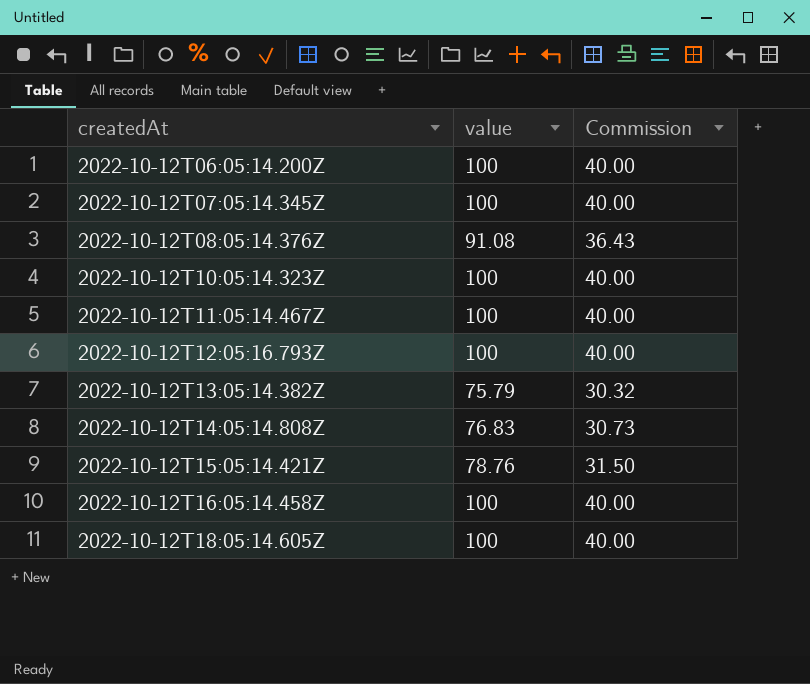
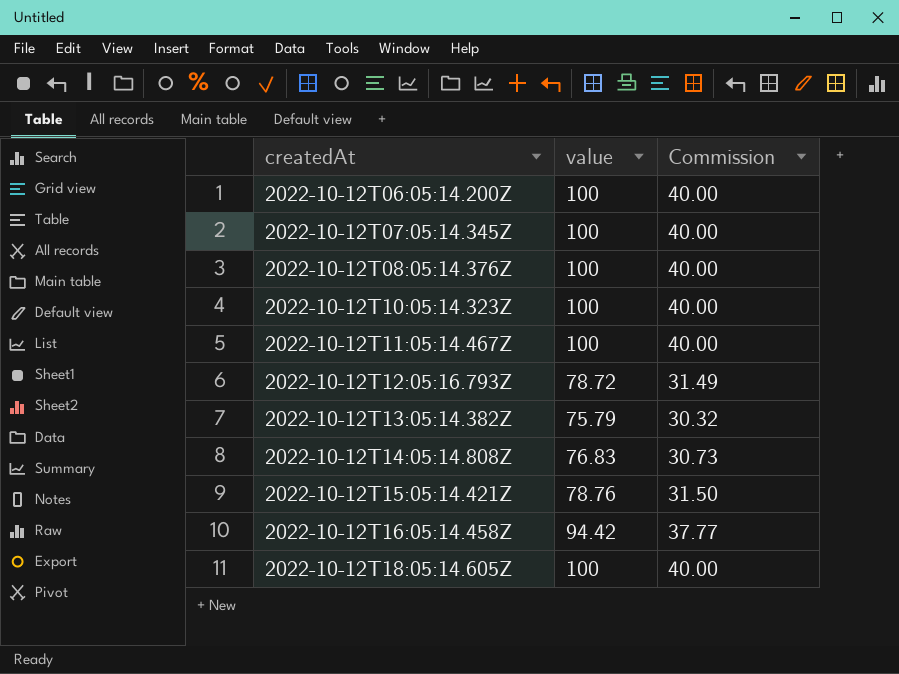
2022-10-12T08:05:14.376Z | value: 91.08 -> 100
2022-10-12T08:05:14.376Z | Commission: 36.43 -> 40.00
2022-10-12T12:05:16.793Z | value: 100 -> 78.72
2022-10-12T12:05:16.793Z | Commission: 40.00 -> 31.49
2022-10-12T16:05:14.458Z | value: 100 -> 94.42
2022-10-12T16:05:14.458Z | Commission: 40.00 -> 37.77

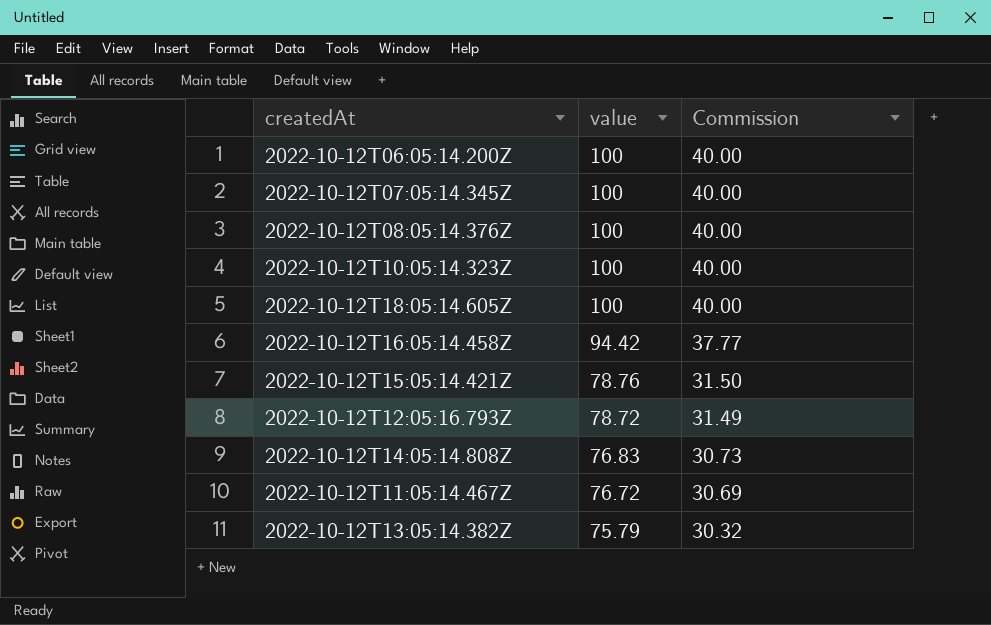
row order: createdAt ascending -> value descending
2022-10-12T11:05:14.467Z | value: 100 -> 76.72
2022-10-12T11:05:14.467Z | Commission: 40.00 -> 30.69

